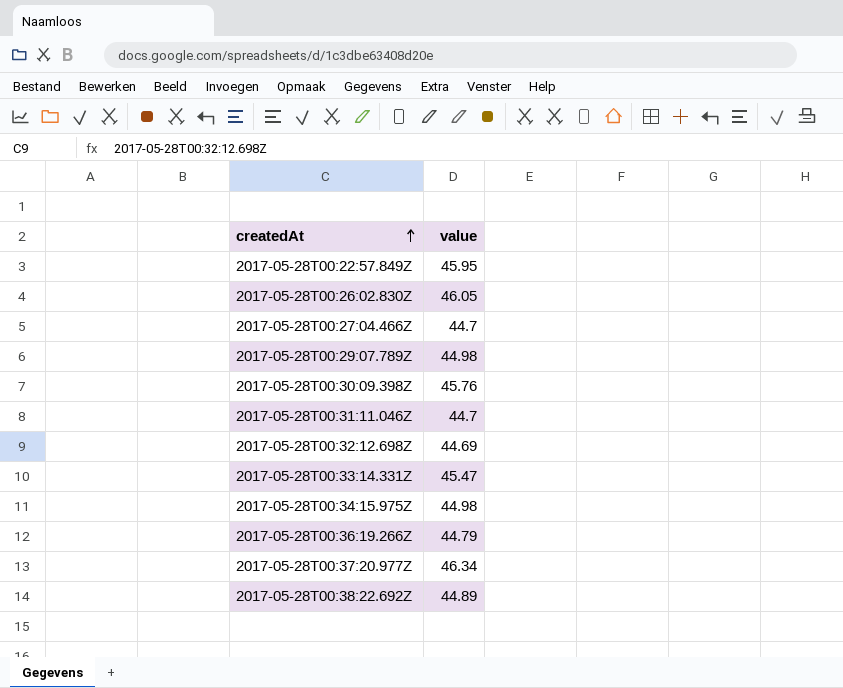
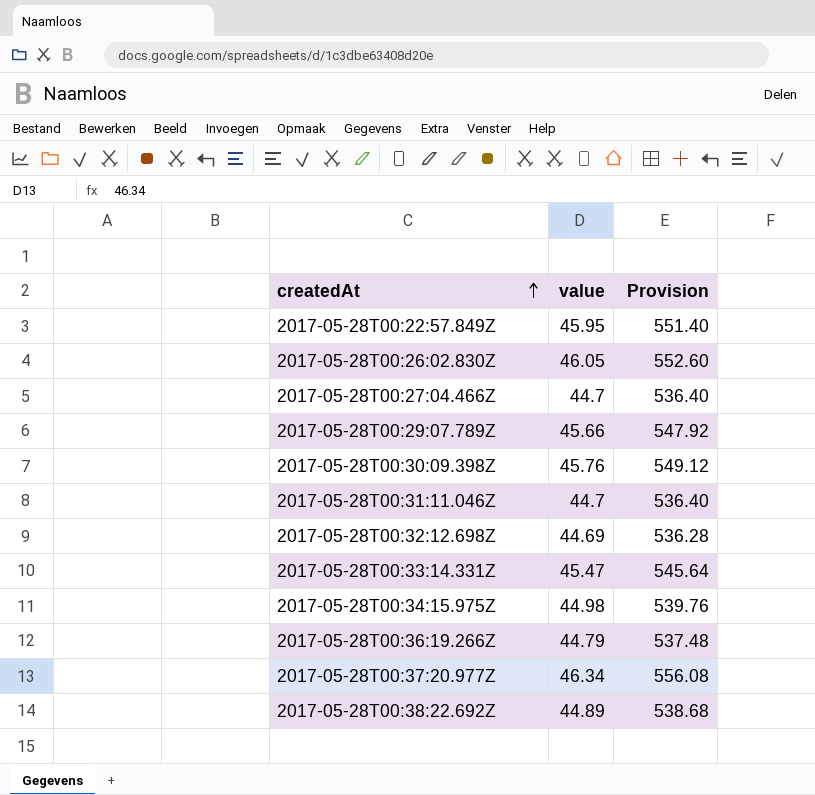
column Provision | formula: none -> [value] * 12
2017-05-28T00:29:07.789Z | value: 44.98 -> 45.66

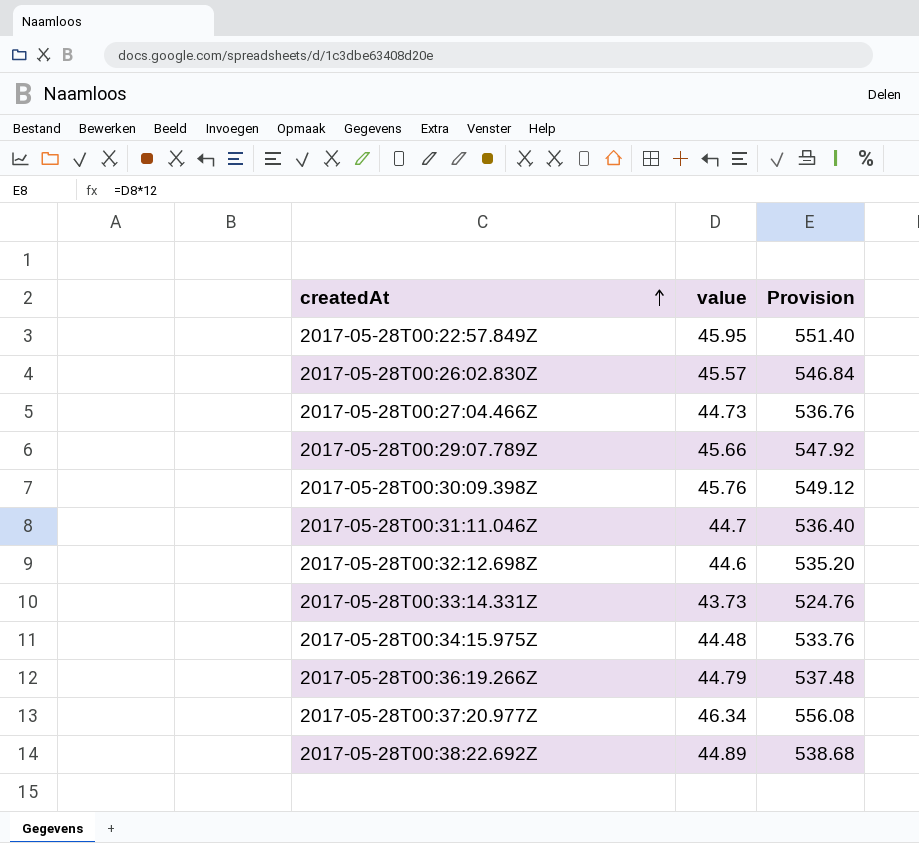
2017-05-28T00:26:02.830Z | value: 46.05 -> 45.57
2017-05-28T00:26:02.830Z | Provision: 552.60 -> 546.84
2017-05-28T00:27:04.466Z | value: 44.7 -> 44.73
2017-05-28T00:27:04.466Z | Provision: 536.40 -> 536.76
2017-05-28T00:32:12.698Z | value: 44.69 -> 44.6
2017-05-28T00:32:12.698Z | Provision: 536.28 -> 535.20
2017-05-28T00:33:14.331Z | value: 45.47 -> 43.73
2017-05-28T00:33:14.331Z | Provision: 545.64 -> 524.76
2017-05-28T00:34:15.975Z | value: 44.98 -> 44.48
2017-05-28T00:34:15.975Z | Provision: 539.76 -> 533.76

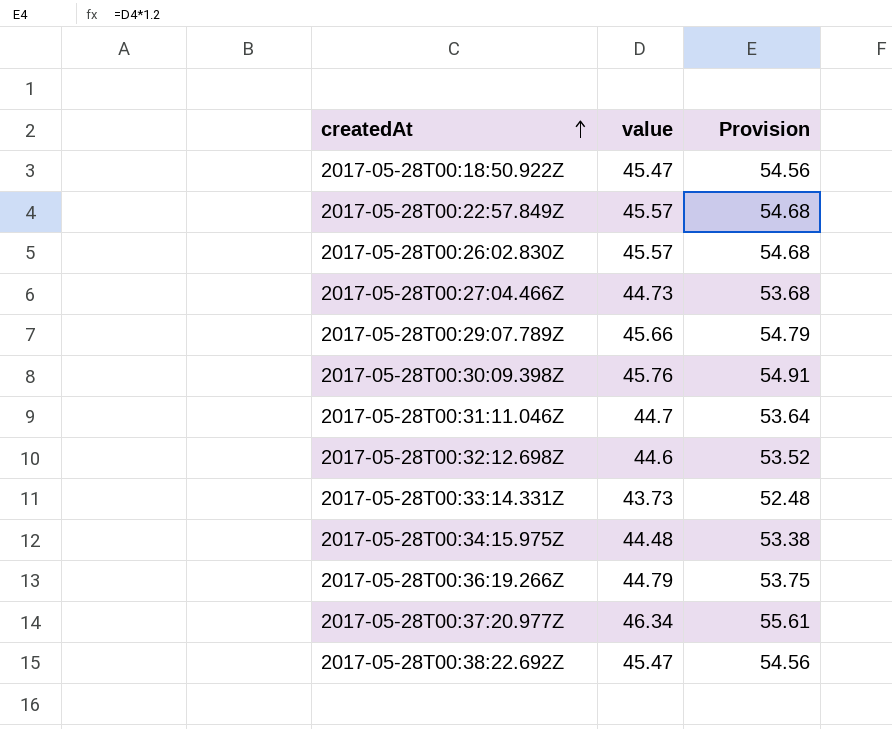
column Provision | formula: [value] * 12 -> [value] * 1.2
row 2017-05-28T00:18:50.922Z: none -> 45.47 | 54.56
2017-05-28T00:22:57.849Z | value: 45.95 -> 45.57
2017-05-28T00:38:22.692Z | value: 44.89 -> 45.47

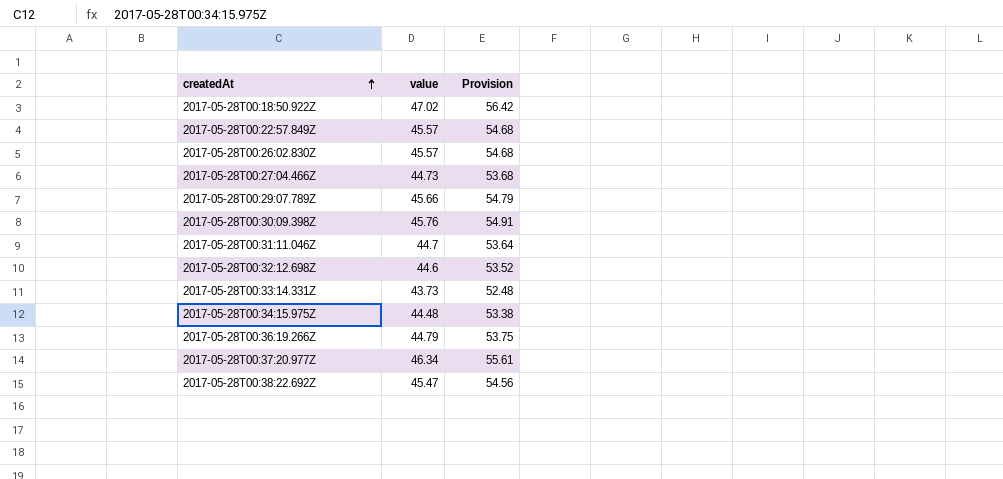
2017-05-28T00:18:50.922Z | value: 45.47 -> 47.02
2017-05-28T00:18:50.922Z | Provision: 54.56 -> 56.42

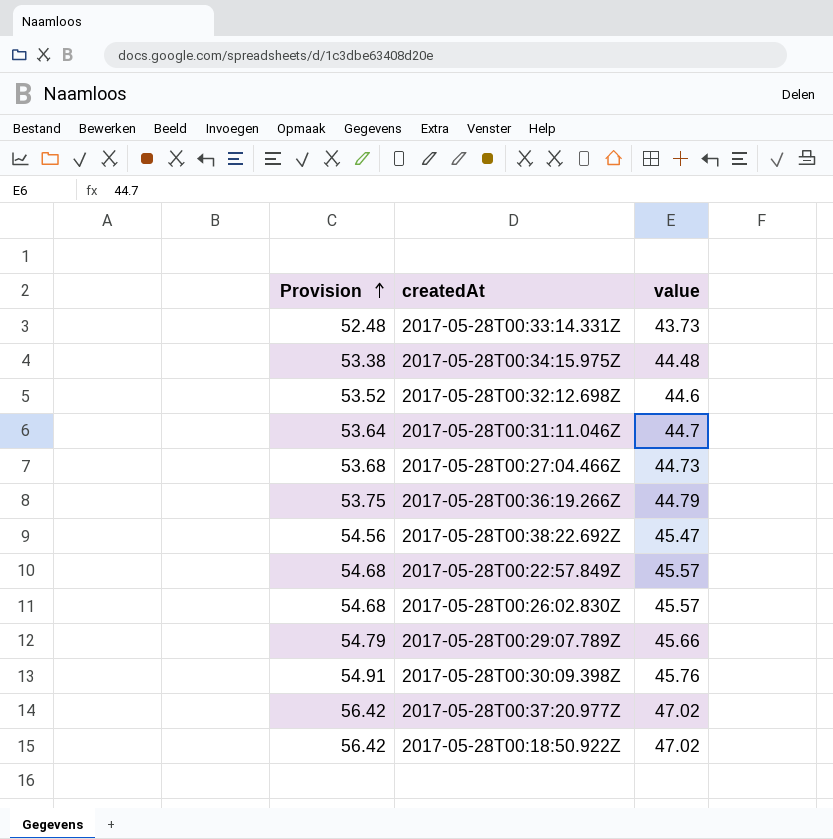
row order: createdAt ascending -> Provision ascending
column Provision | position: 3 -> 1
2017-05-28T00:37:20.977Z | Provision: 55.61 -> 56.42
2017-05-28T00:37:20.977Z | value: 46.34 -> 47.02

